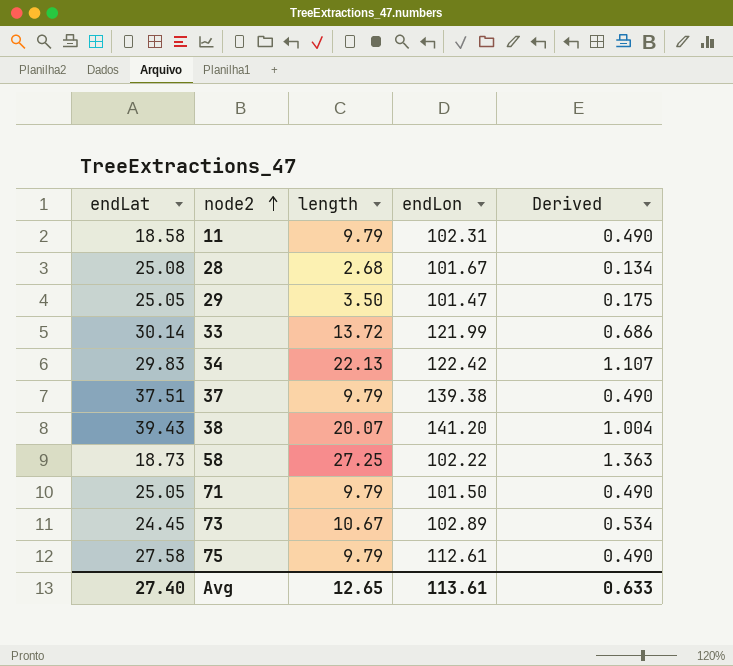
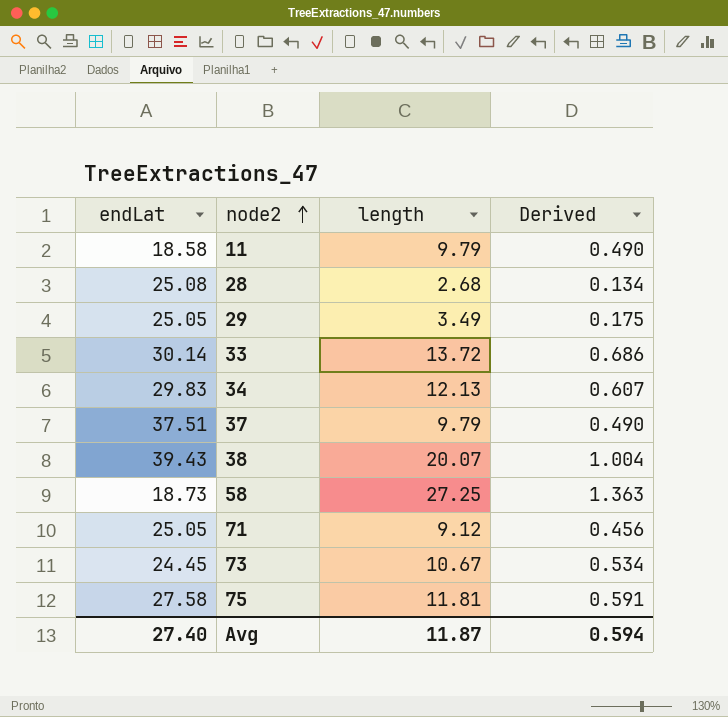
column endLon | position: 4 -> none
29 | length: 3.50 -> 3.49
34 | length: 22.13 -> 12.13
34 | Derived: 1.107 -> 0.607
71 | length: 9.79 -> 9.12
71 | Derived: 0.490 -> 0.456
75 | length: 9.79 -> 11.81
75 | Derived: 0.490 -> 0.591
Avg | length: 12.65 -> 11.87
Avg | Derived: 0.633 -> 0.594

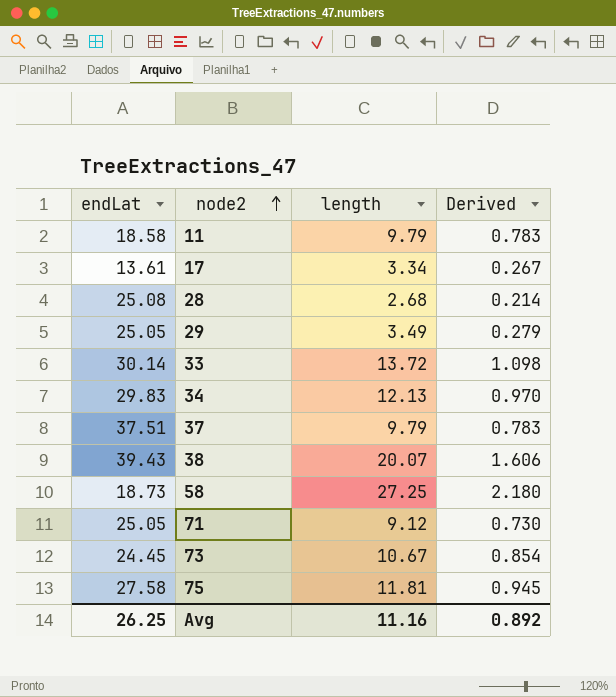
column Derived | formula: [length] * 0.05 -> [length] * 0.08
row 17: none -> 13.61 | 3.34 | 0.267
Avg | endLat: 27.40 -> 26.25
Avg | length: 11.87 -> 11.16
Avg | Derived: 0.594 -> 0.892

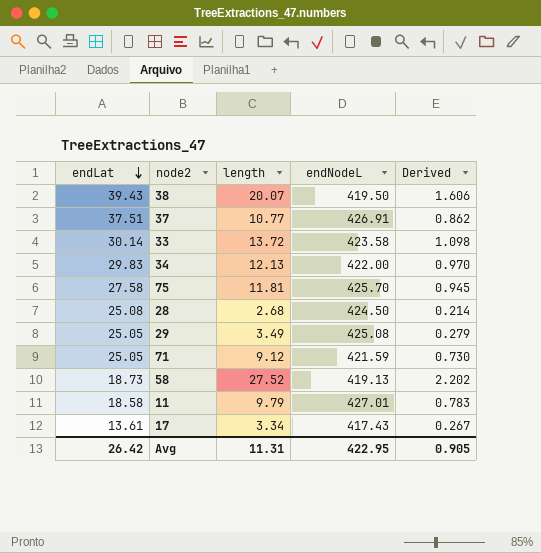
row order: node2 ascending -> endLat descending
column endNodeL | position: none -> 4
row 73: 24.45 | 10.67 | 0.854 -> none
37 | length: 9.79 -> 10.77
37 | Derived: 0.783 -> 0.862
58 | length: 27.25 -> 27.52
58 | Derived: 2.180 -> 2.202
Avg | endLat: 26.25 -> 26.42
Avg | length: 11.16 -> 11.31
Avg | Derived: 0.892 -> 0.905

